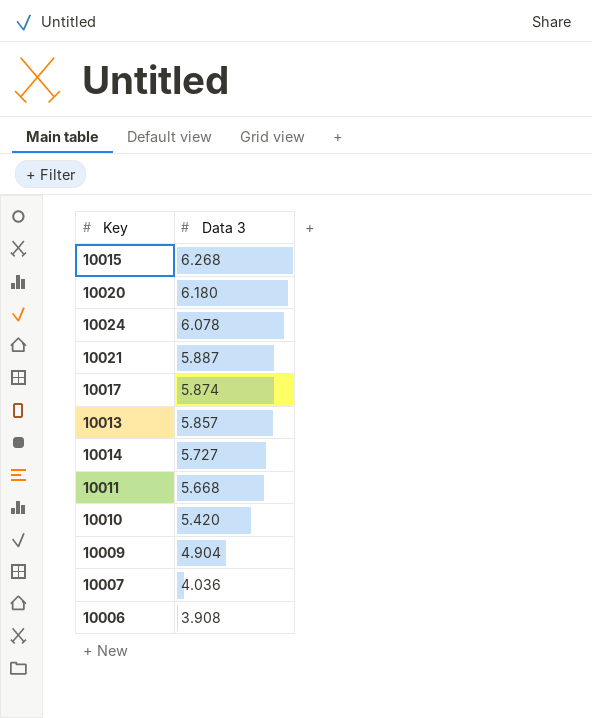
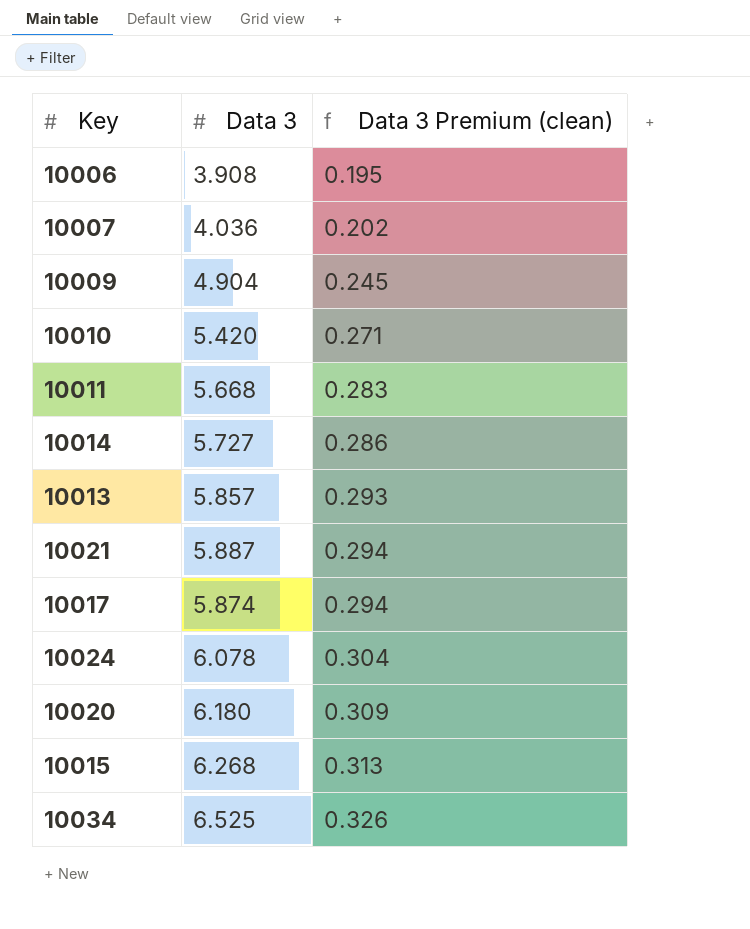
row order: Data 3 descending -> Data 3 Premium (clean) ascending
column Data 3 Premium (clean) | formula: none -> [Data 3] * 0.05
row 10034: none -> 6.525 | 0.326

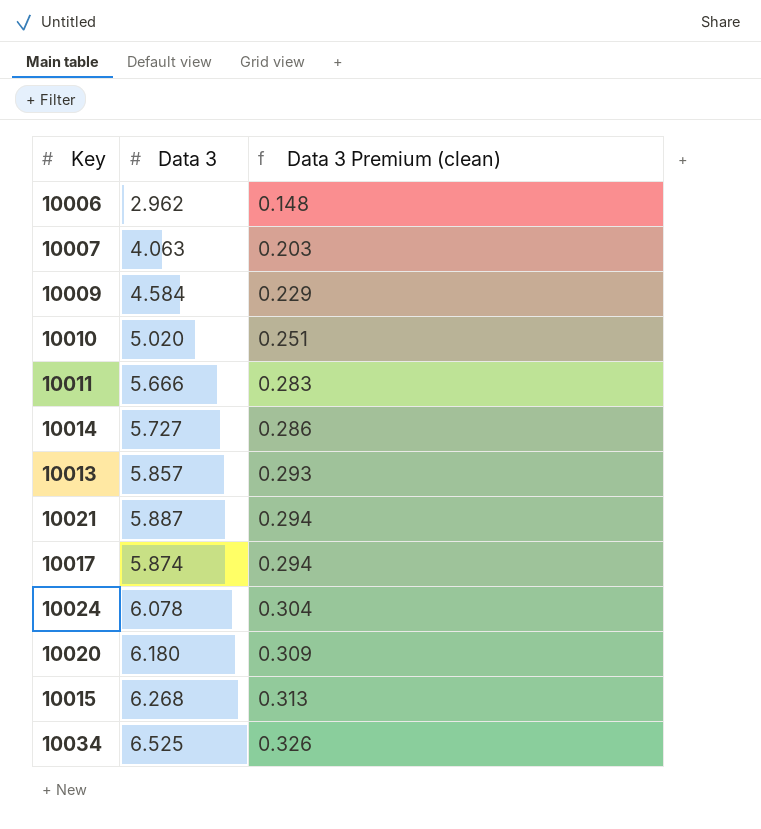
10006 | Data 3: 3.908 -> 2.962
10006 | Data 3 Premium (clean): 0.195 -> 0.148
10007 | Data 3: 4.036 -> 4.063
10007 | Data 3 Premium (clean): 0.202 -> 0.203
10009 | Data 3: 4.904 -> 4.584
10009 | Data 3 Premium (clean): 0.245 -> 0.229
10010 | Data 3: 5.420 -> 5.020
10010 | Data 3 Premium (clean): 0.271 -> 0.251
10011 | Data 3: 5.668 -> 5.666

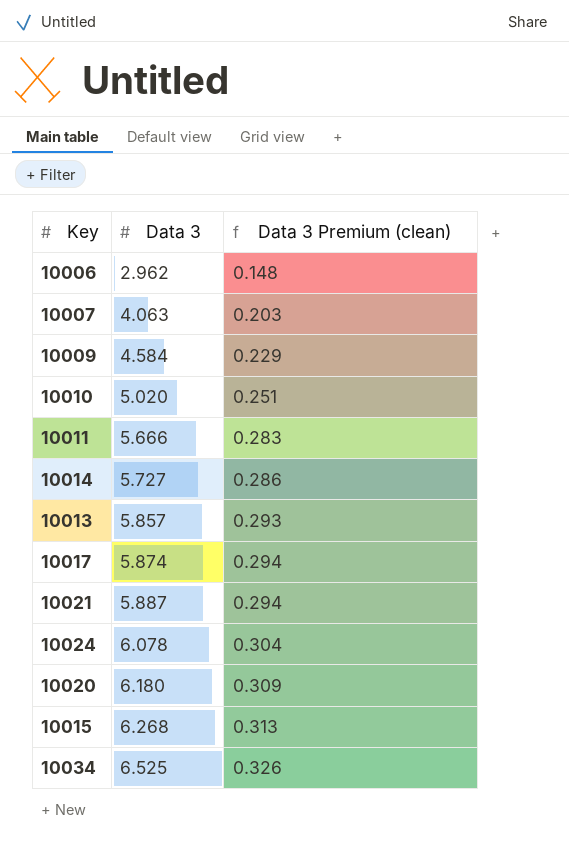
row order: Data 3 Premium (clean) ascending -> Data 3 ascending

